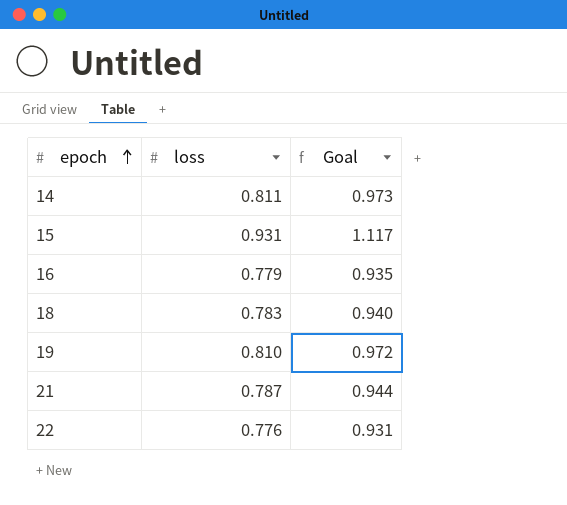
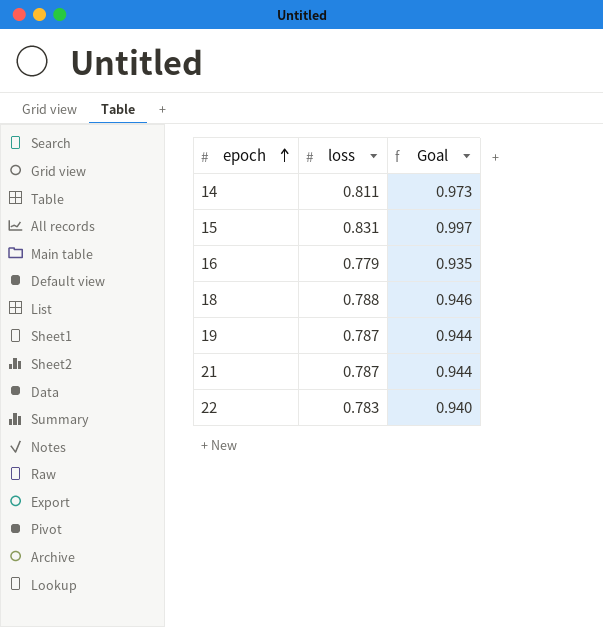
15 | loss: 0.931 -> 0.831
15 | Goal: 1.117 -> 0.997
18 | loss: 0.783 -> 0.788
18 | Goal: 0.940 -> 0.946
19 | loss: 0.810 -> 0.787
19 | Goal: 0.972 -> 0.944
22 | loss: 0.776 -> 0.783
22 | Goal: 0.931 -> 0.940

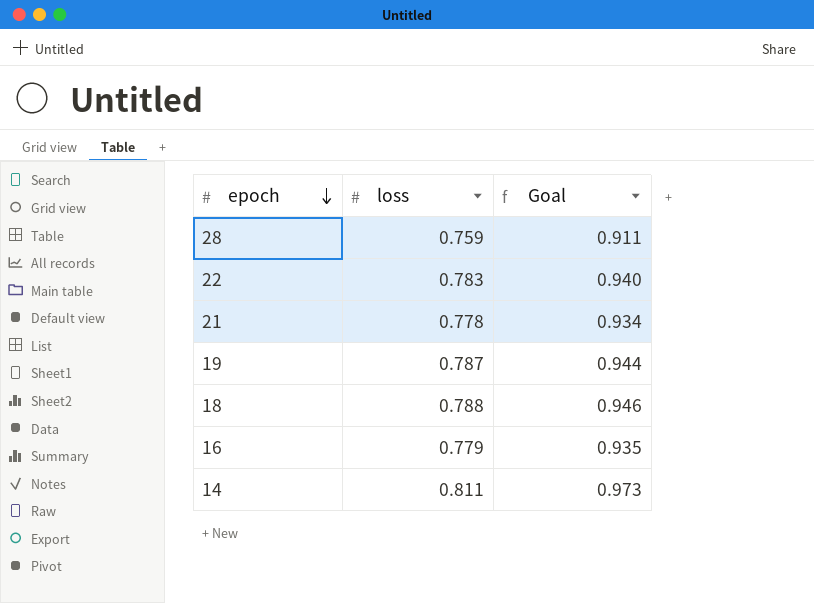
row order: epoch ascending -> epoch descending
row 15: 0.831 | 0.997 -> none
row 28: none -> 0.759 | 0.911
21 | loss: 0.787 -> 0.778
21 | Goal: 0.944 -> 0.934

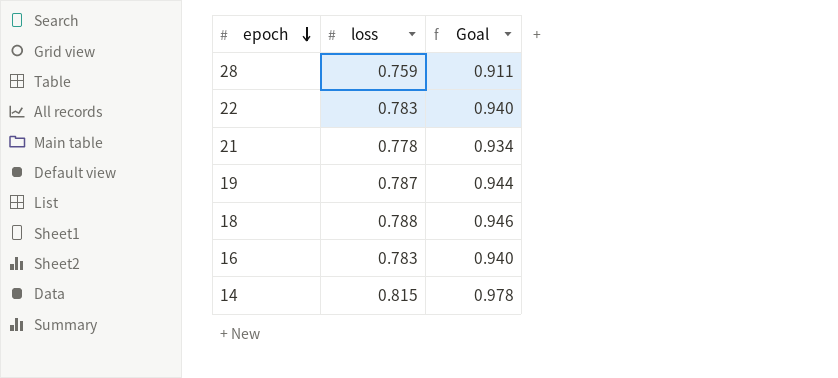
16 | loss: 0.779 -> 0.783
16 | Goal: 0.935 -> 0.940
14 | loss: 0.811 -> 0.815
14 | Goal: 0.973 -> 0.978

